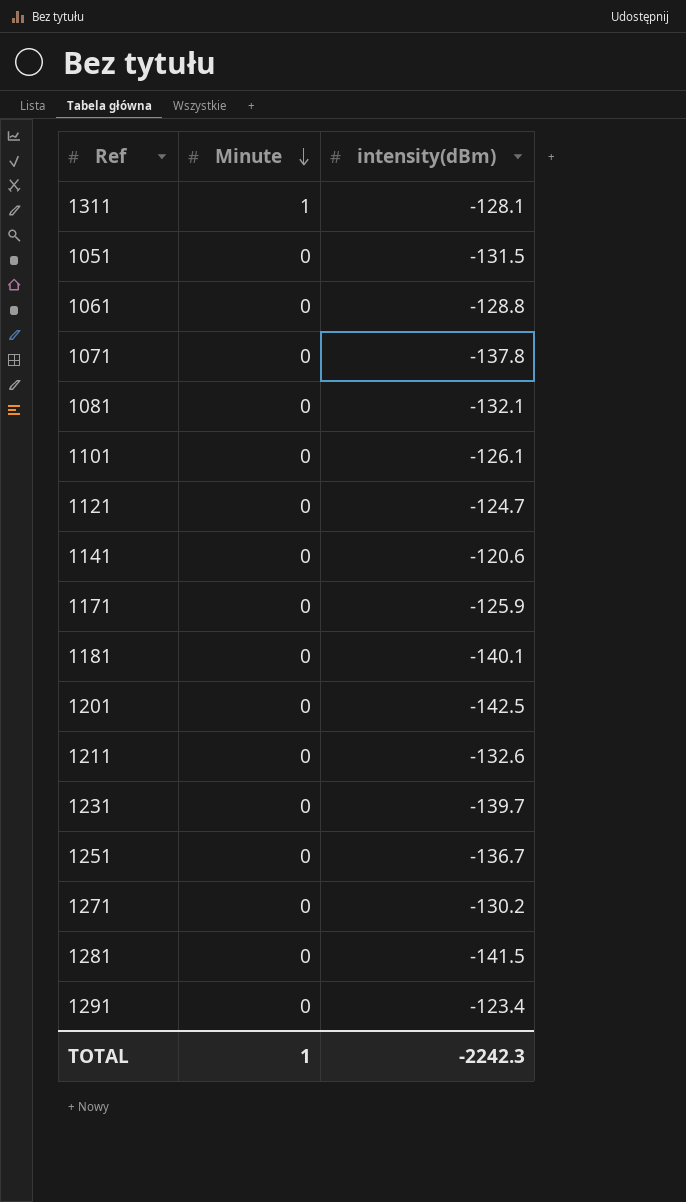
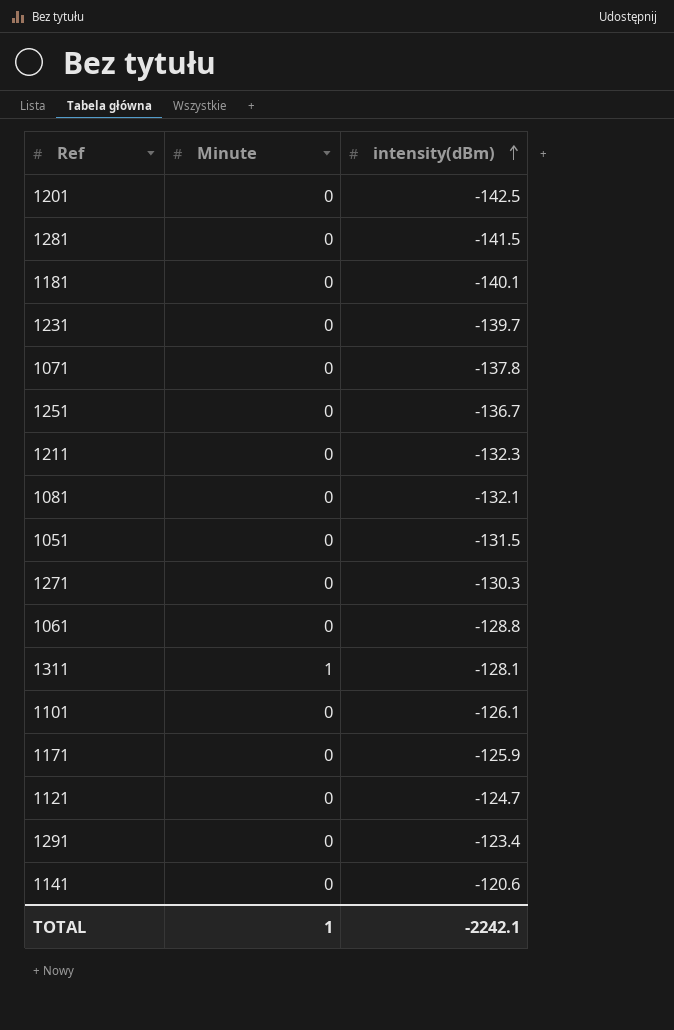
row order: Minute descending -> intensity(dBm) ascending
1211 | intensity(dBm): -132.6 -> -132.3
1271 | intensity(dBm): -130.2 -> -130.3
TOTAL | intensity(dBm): -2242.3 -> -2242.1

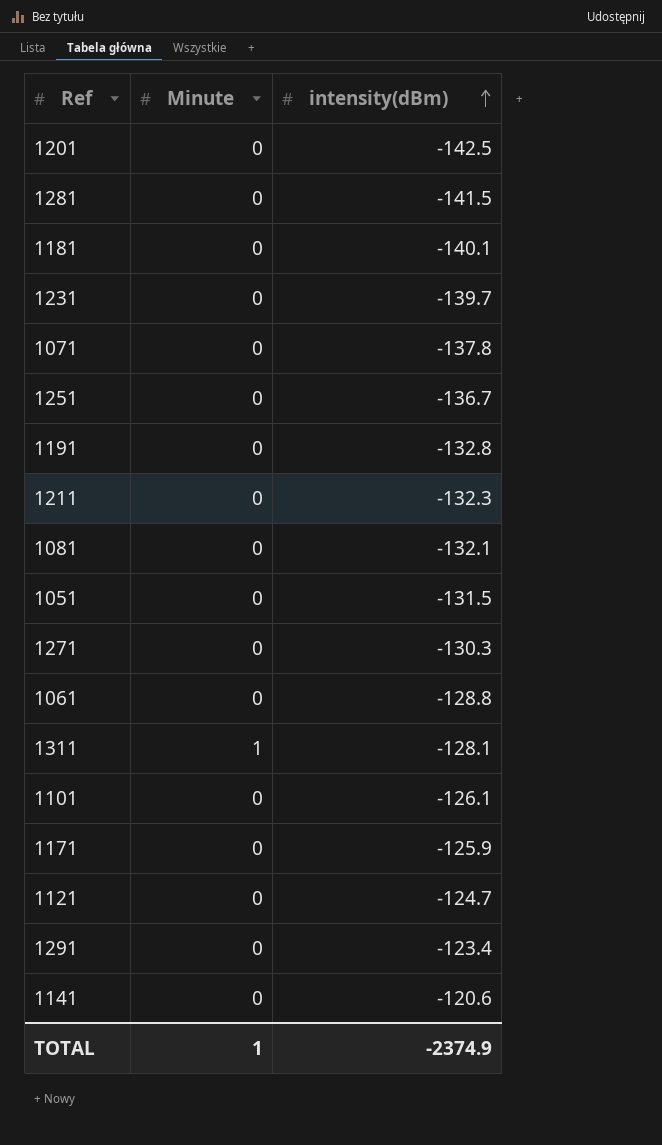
row 1191: none -> 0 | -132.8
TOTAL | intensity(dBm): -2242.1 -> -2374.9

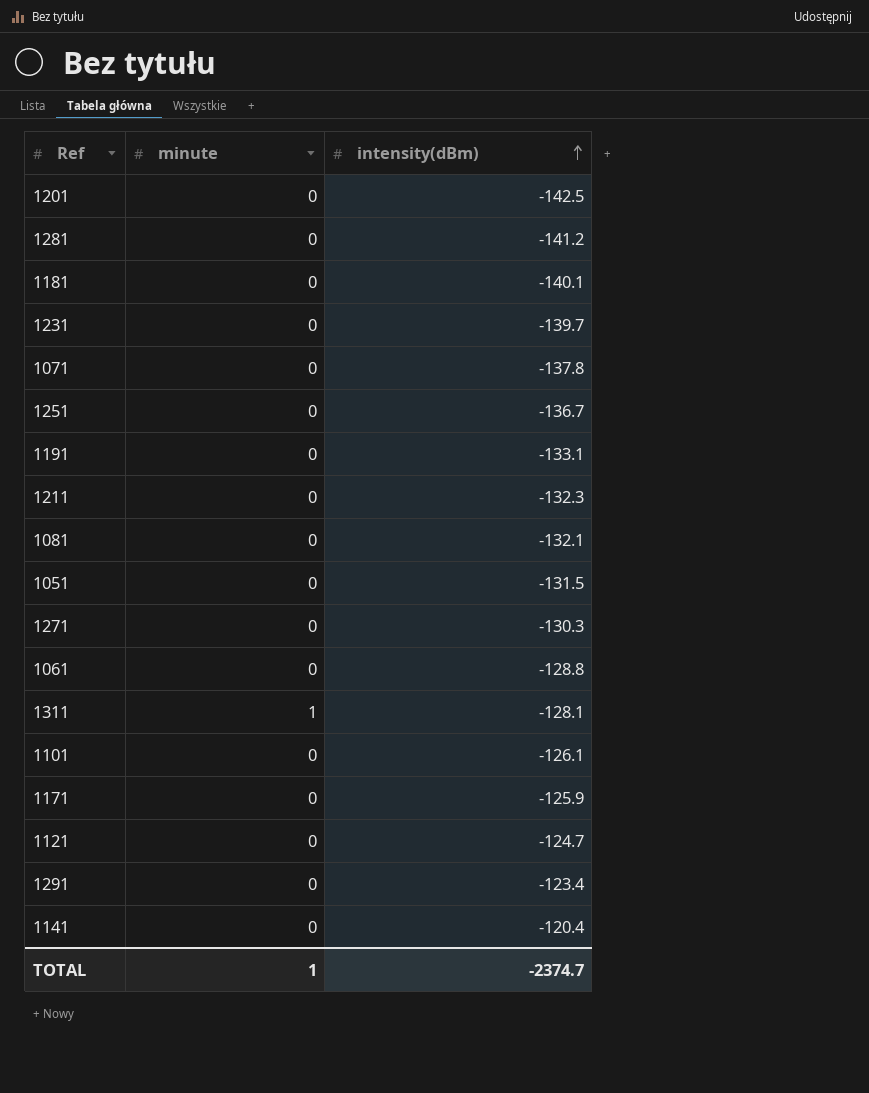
column name: Minute -> minute
1281 | intensity(dBm): -141.5 -> -141.2
1191 | intensity(dBm): -132.8 -> -133.1
1141 | intensity(dBm): -120.6 -> -120.4
TOTAL | intensity(dBm): -2374.9 -> -2374.7

